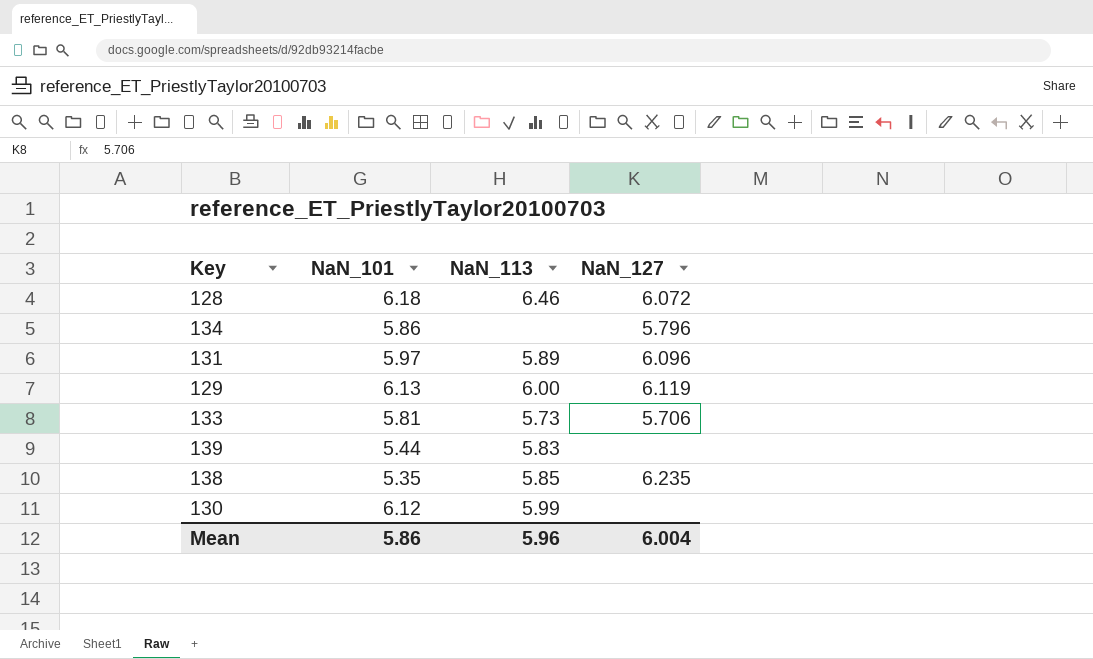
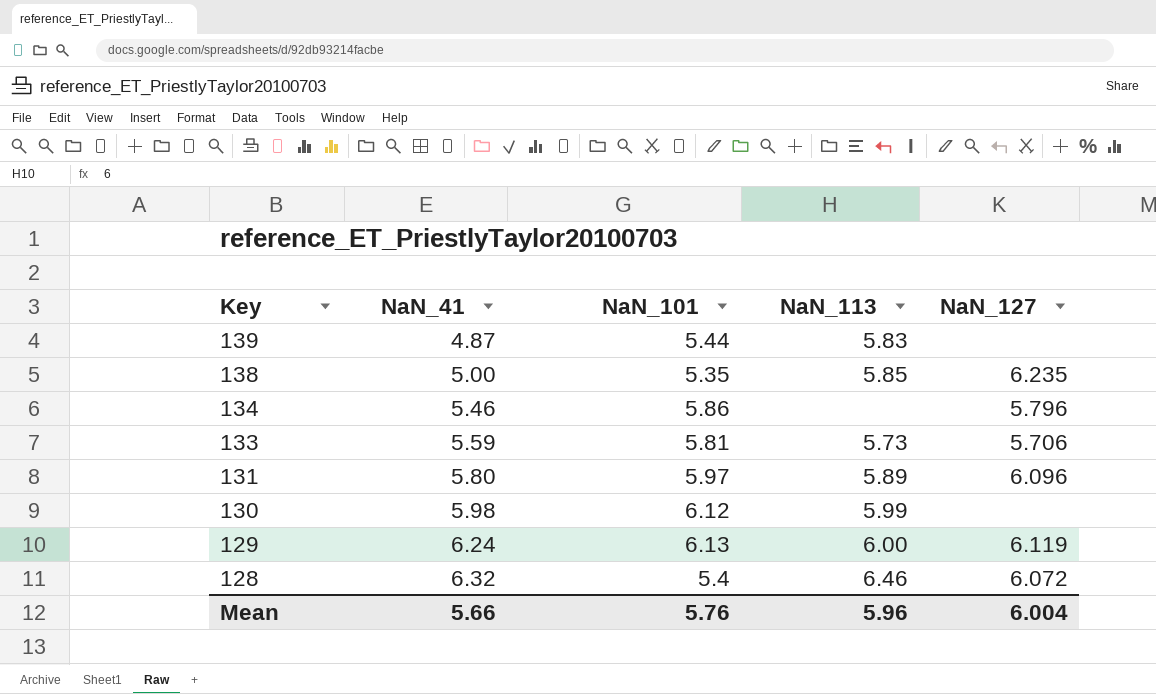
row order: none -> Key descending
column NaN_41 | position: none -> 2
128 | NaN_101: 6.18 -> 5.4
Mean | NaN_101: 5.86 -> 5.76

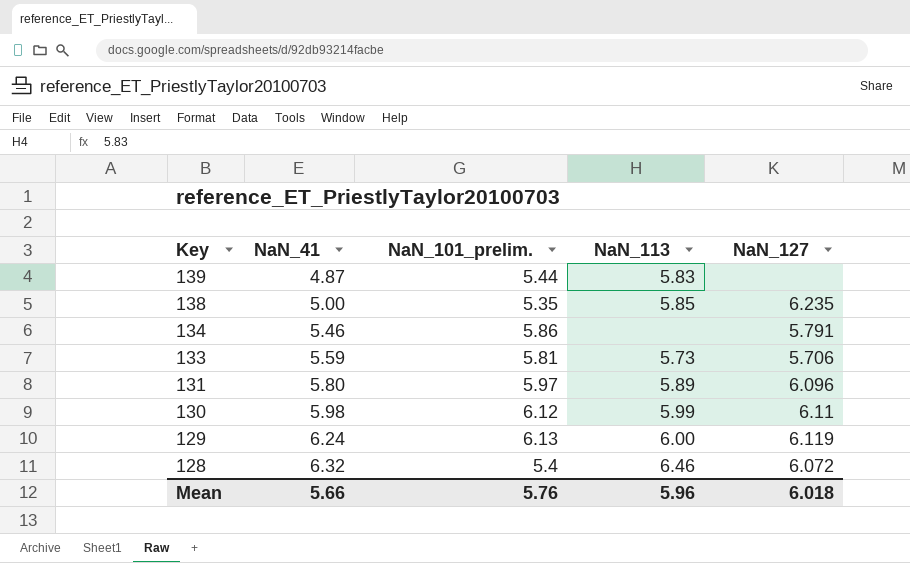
column name: NaN_101 -> NaN_101_prelim.
134 | NaN_127: 5.796 -> 5.791
130 | NaN_127: none -> 6.11
Mean | NaN_127: 6.004 -> 6.018

